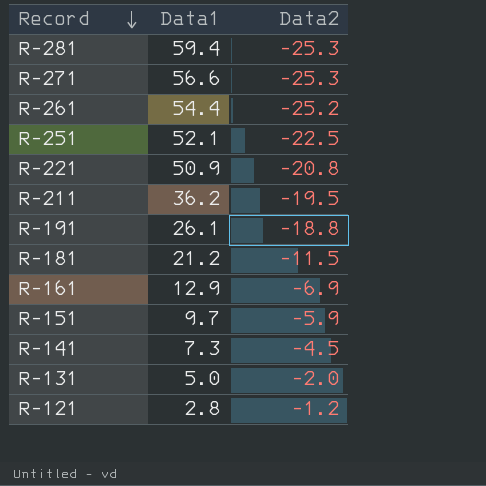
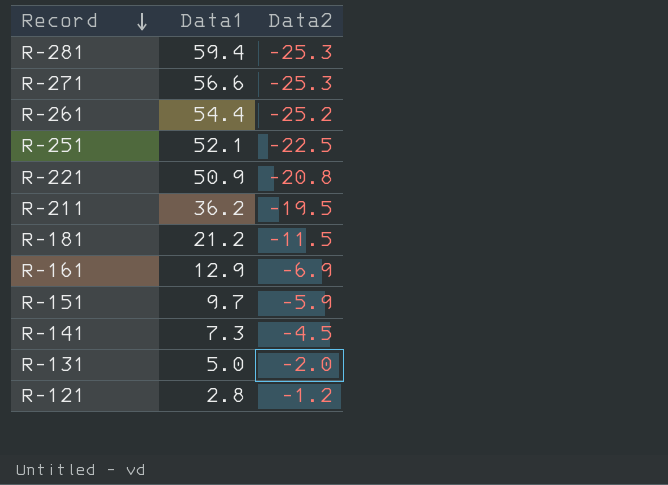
row R-191: 26.1 | -18.8 -> none

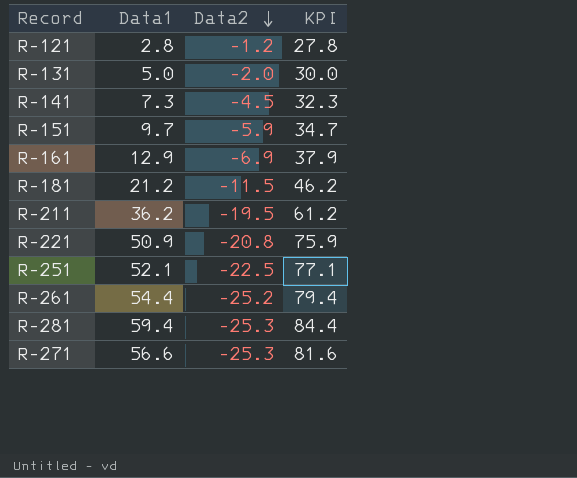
row order: Record descending -> Data2 descending
column KPI | formula: none -> [Data1] + 25

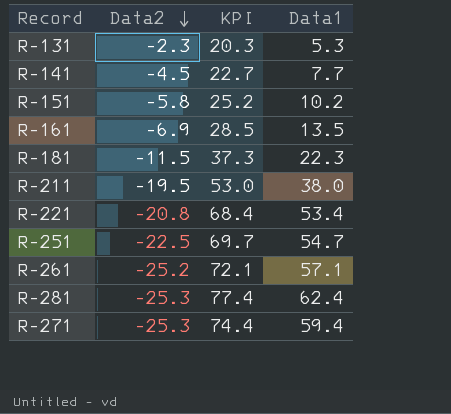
column KPI | formula: [Data1] + 25 -> [Data1] + 15
column Data1 | position: 2 -> 4
row R-121: 2.8 | -1.2 | 27.8 -> none
R-131 | Data2: -2.0 -> -2.3
R-131 | Data1: 5.0 -> 5.3
R-141 | Data1: 7.3 -> 7.7
R-151 | Data2: -5.9 -> -5.8
R-151 | Data1: 9.7 -> 10.2
R-161 | Data1: 12.9 -> 13.5
R-181 | Data1: 21.2 -> 22.3
R-211 | Data1: 36.2 -> 38.0
R-221 | Data1: 50.9 -> 53.4
R-251 | Data1: 52.1 -> 54.7
R-261 | Data1: 54.4 -> 57.1
R-281 | Data1: 59.4 -> 62.4
R-271 | Data1: 56.6 -> 59.4

